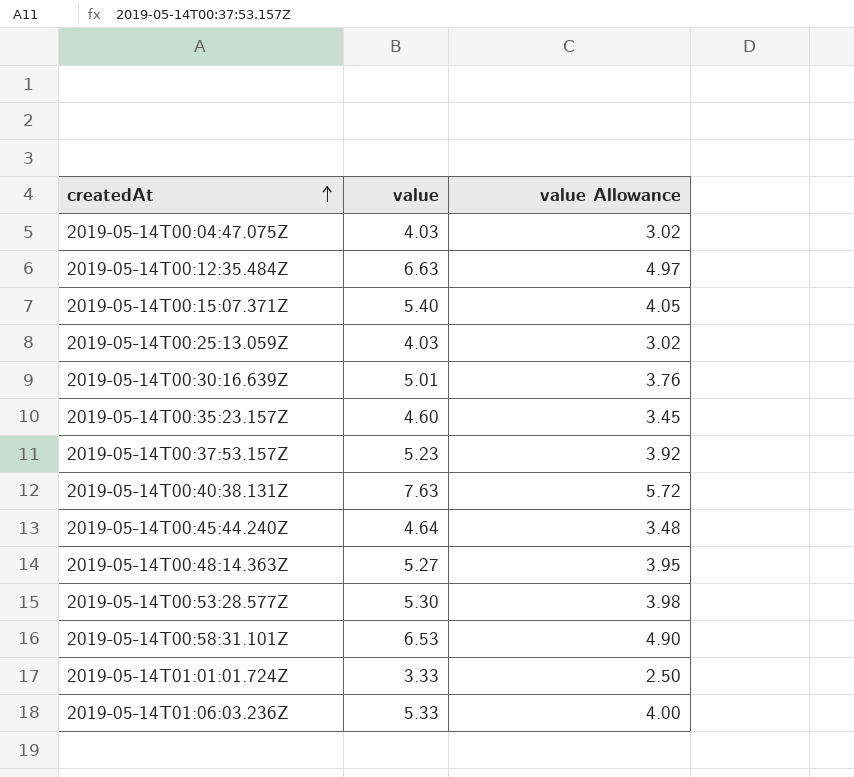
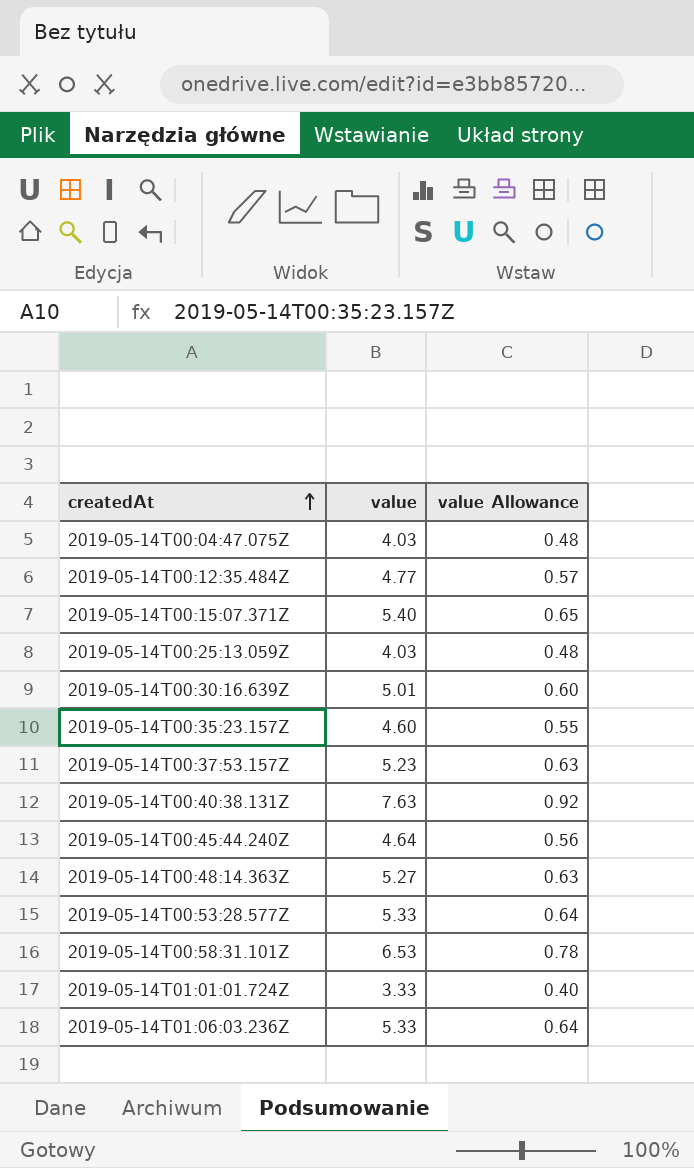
column value Allowance | formula: [value] * 0.75 -> [value] * 0.12
2019-05-14T00:12:35.484Z | value: 6.63 -> 4.77
2019-05-14T00:53:28.577Z | value: 5.30 -> 5.33

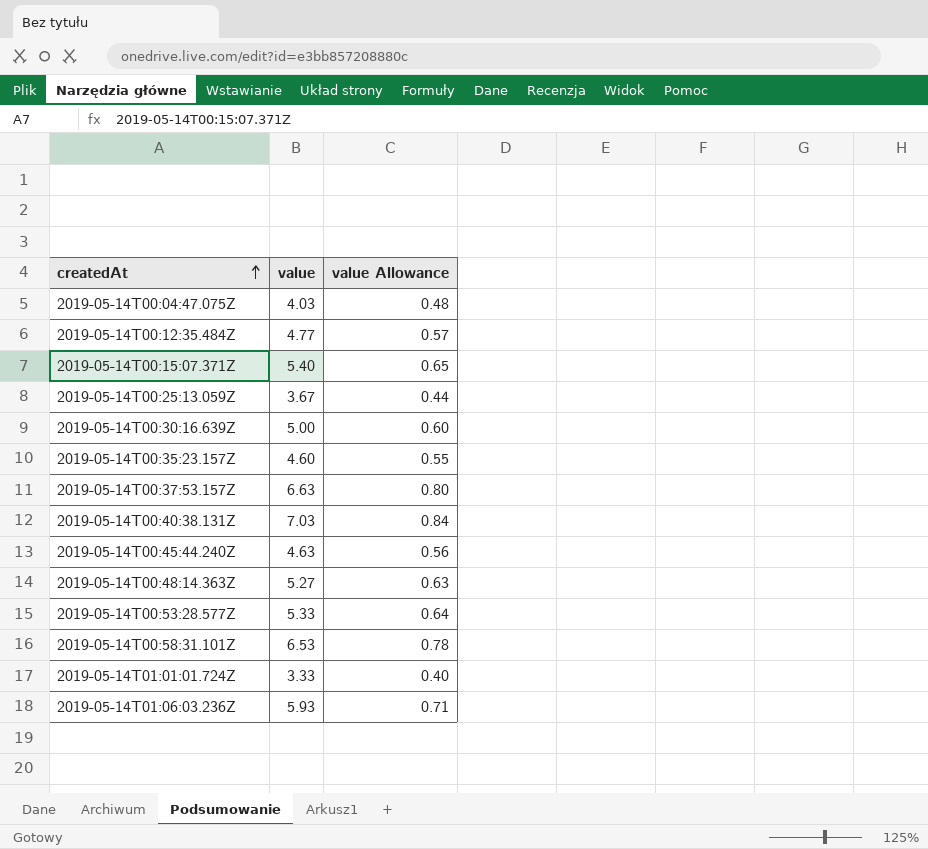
2019-05-14T00:25:13.059Z | value: 4.03 -> 3.67
2019-05-14T00:25:13.059Z | value Allowance: 0.48 -> 0.44
2019-05-14T00:30:16.639Z | value: 5.01 -> 5.00
2019-05-14T00:37:53.157Z | value: 5.23 -> 6.63
2019-05-14T00:37:53.157Z | value Allowance: 0.63 -> 0.80
2019-05-14T00:40:38.131Z | value: 7.63 -> 7.03
2019-05-14T00:40:38.131Z | value Allowance: 0.92 -> 0.84
2019-05-14T00:45:44.240Z | value: 4.64 -> 4.63
2019-05-14T01:06:03.236Z | value: 5.33 -> 5.93
2019-05-14T01:06:03.236Z | value Allowance: 0.64 -> 0.71

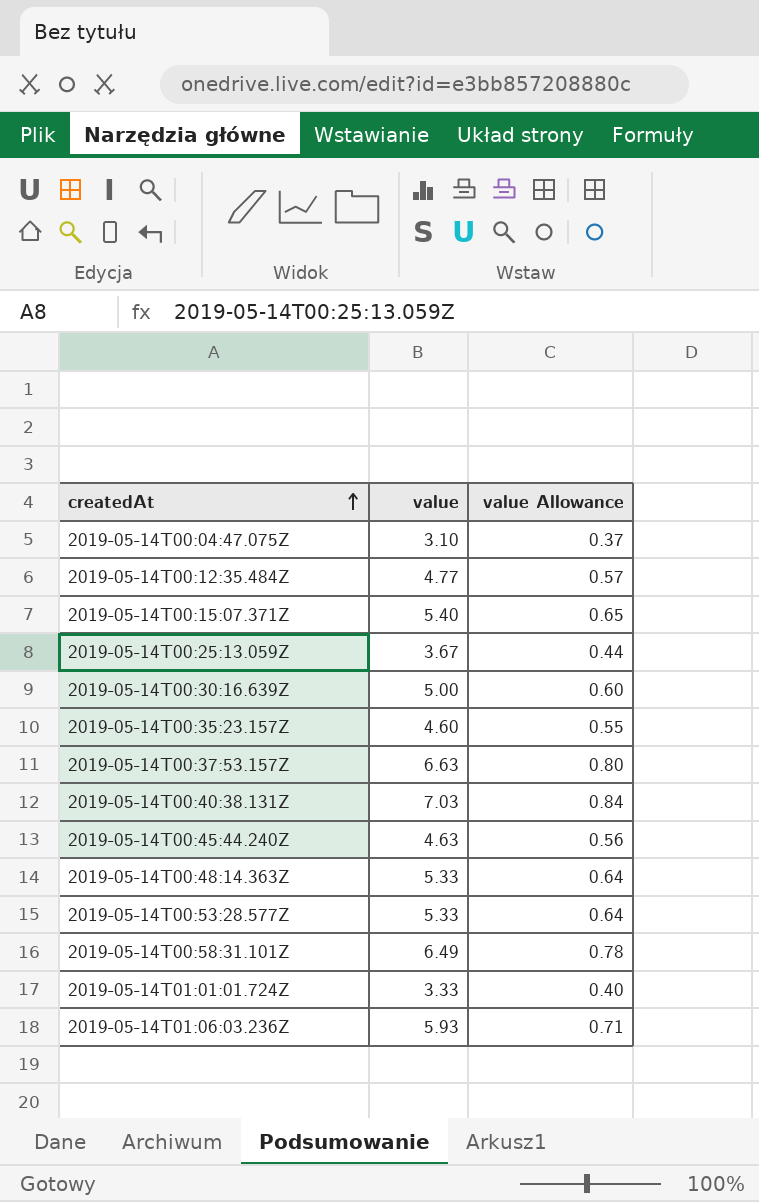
2019-05-14T00:04:47.075Z | value: 4.03 -> 3.10
2019-05-14T00:04:47.075Z | value Allowance: 0.48 -> 0.37
2019-05-14T00:48:14.363Z | value: 5.27 -> 5.33
2019-05-14T00:48:14.363Z | value Allowance: 0.63 -> 0.64
2019-05-14T00:58:31.101Z | value: 6.53 -> 6.49

